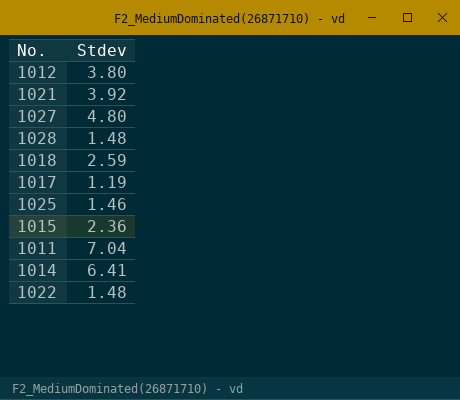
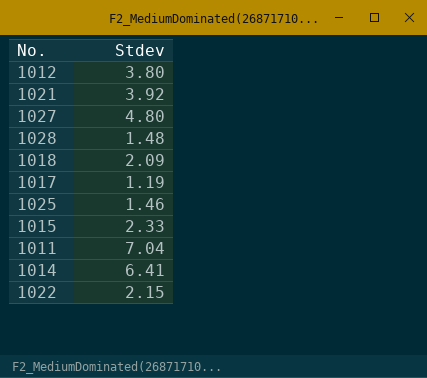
1018 | Stdev: 2.59 -> 2.09
1015 | Stdev: 2.36 -> 2.33
1022 | Stdev: 1.48 -> 2.15

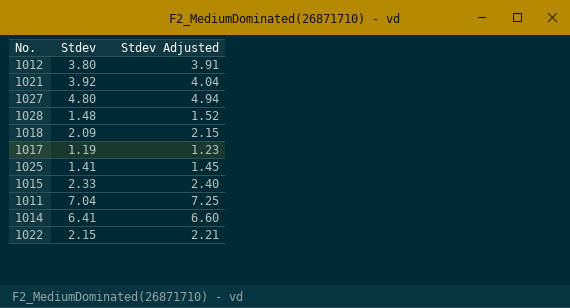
column Stdev Adjusted | formula: none -> [Stdev] * 1.03
1025 | Stdev: 1.46 -> 1.41

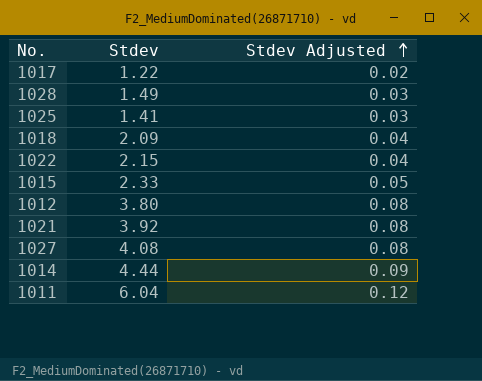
row order: none -> Stdev Adjusted ascending
column Stdev Adjusted | formula: [Stdev] * 1.03 -> [Stdev] * 0.02
1017 | Stdev: 1.19 -> 1.22
1028 | Stdev: 1.48 -> 1.49
1027 | Stdev: 4.80 -> 4.08
1014 | Stdev: 6.41 -> 4.44
1011 | Stdev: 7.04 -> 6.04

